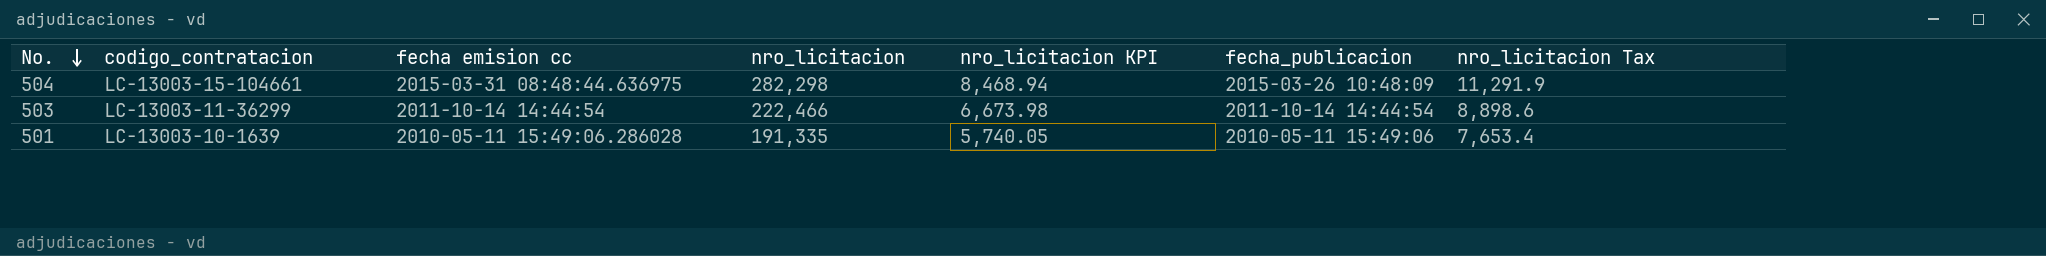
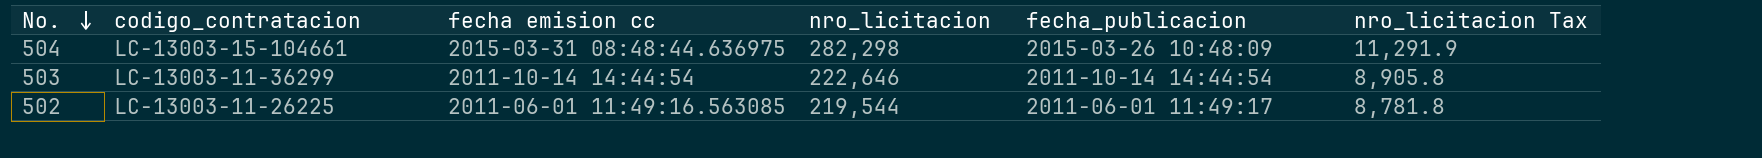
column nro_licitacion KPI | formula: [nro_licitacion] * 0.03 -> none
row 501: LC-13003-10-1639 | 2010-05-11 15:49:06.286028 | 191,335 | 5,740.05 | 2010-05-11 15:49:06 | 7,653.4 -> none
503 | nro_licitacion: 222,466 -> 222,646
503 | nro_licitacion Tax: 8,898.6 -> 8,905.8
row 502: none -> LC-13003-11-26225 | 2011-06-01 11:49:16.563085 | 219,544 | 2011-06-01 11:49:17 | 8,781.8

